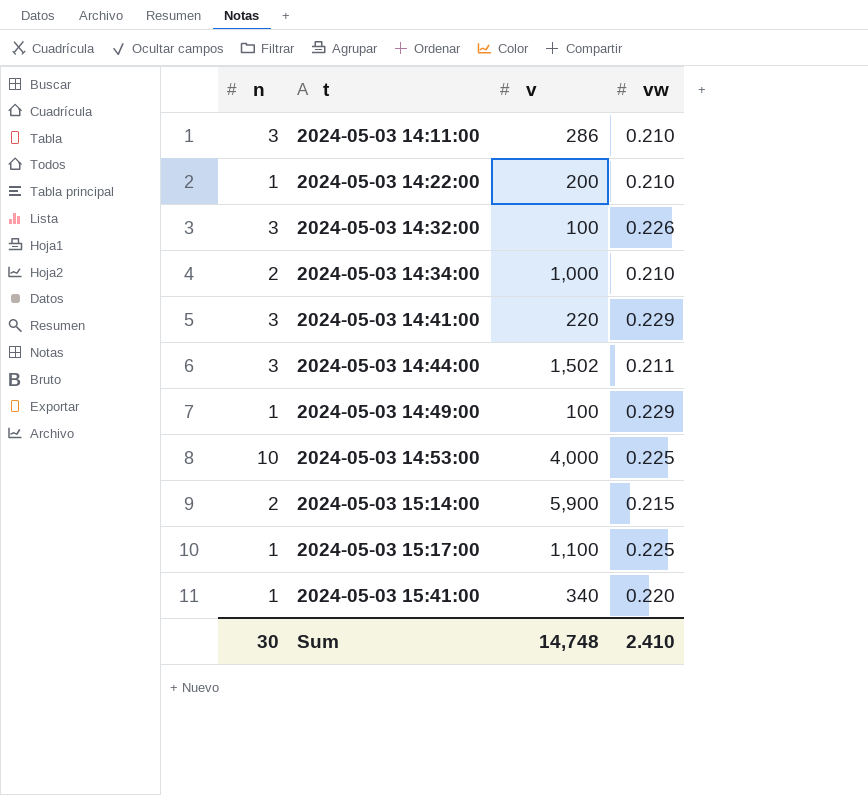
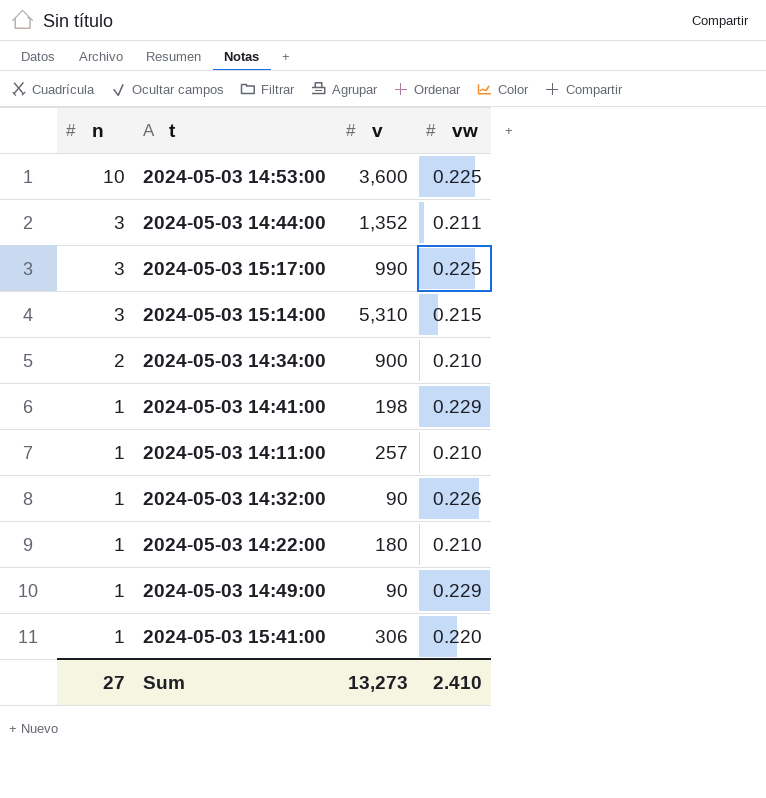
row order: t ascending -> n descending
2024-05-03 14:53:00 | v: 4,000 -> 3,600
2024-05-03 14:44:00 | v: 1,502 -> 1,352
2024-05-03 15:17:00 | n: 1 -> 3
2024-05-03 15:17:00 | v: 1,100 -> 990
2024-05-03 15:14:00 | n: 2 -> 3
2024-05-03 15:14:00 | v: 5,900 -> 5,310
2024-05-03 14:34:00 | v: 1,000 -> 900
2024-05-03 14:41:00 | n: 3 -> 1
2024-05-03 14:41:00 | v: 220 -> 198
2024-05-03 14:11:00 | n: 3 -> 1
2024-05-03 14:11:00 | v: 286 -> 257
2024-05-03 14:32:00 | n: 3 -> 1
2024-05-03 14:32:00 | v: 100 -> 90
2024-05-03 14:22:00 | v: 200 -> 180
2024-05-03 14:49:00 | v: 100 -> 90
2024-05-03 15:41:00 | v: 340 -> 306
Sum | n: 30 -> 27
Sum | v: 14,748 -> 13,273

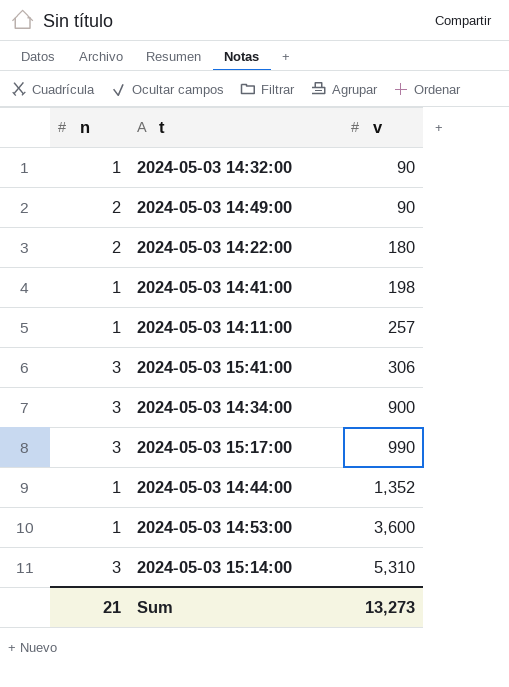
row order: n descending -> v ascending
column vw | position: 4 -> none
2024-05-03 14:49:00 | n: 1 -> 2
2024-05-03 14:22:00 | n: 1 -> 2
2024-05-03 15:41:00 | n: 1 -> 3
2024-05-03 14:34:00 | n: 2 -> 3
2024-05-03 14:44:00 | n: 3 -> 1
2024-05-03 14:53:00 | n: 10 -> 1
Sum | n: 27 -> 21

